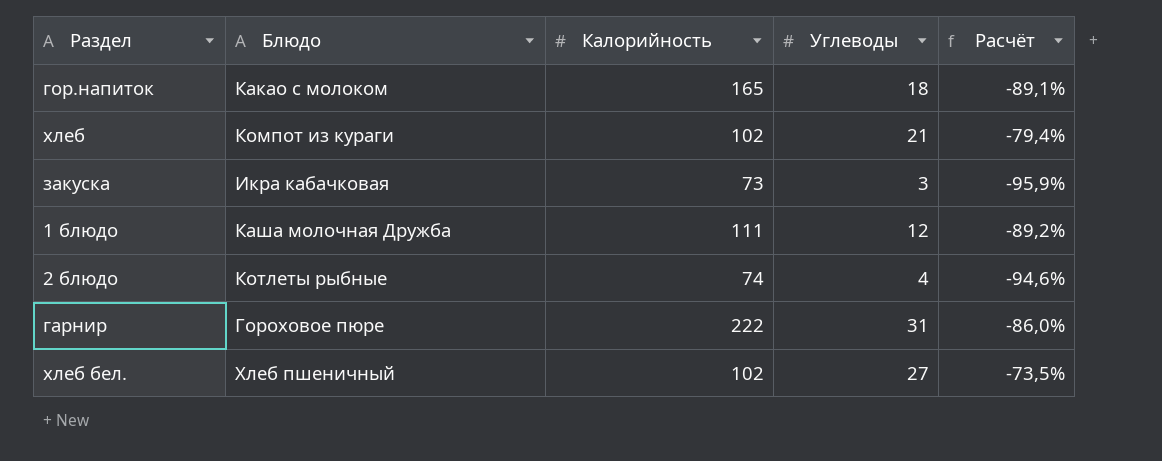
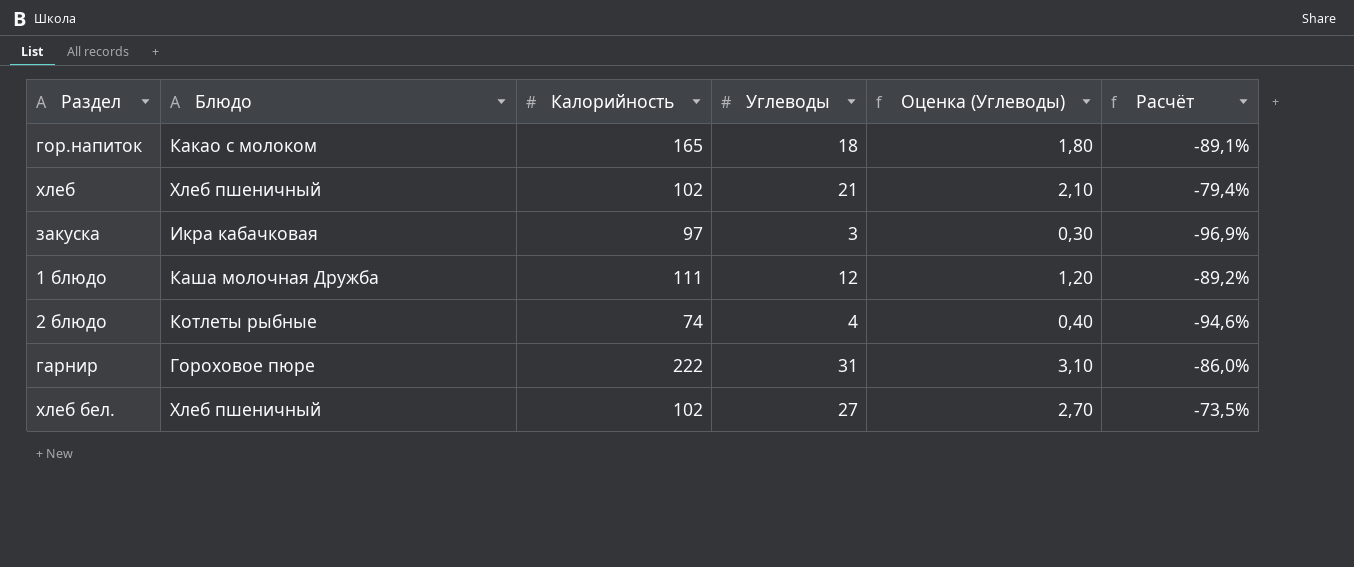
column Оценка (Углеводы) | formula: none -> [Углеводы] * 0,1
хлеб | Блюдо: Компот из кураги -> Хлеб пшеничный
закуска | Калорийность: 73 -> 97
закуска | Расчёт: -95,9% -> -96,9%

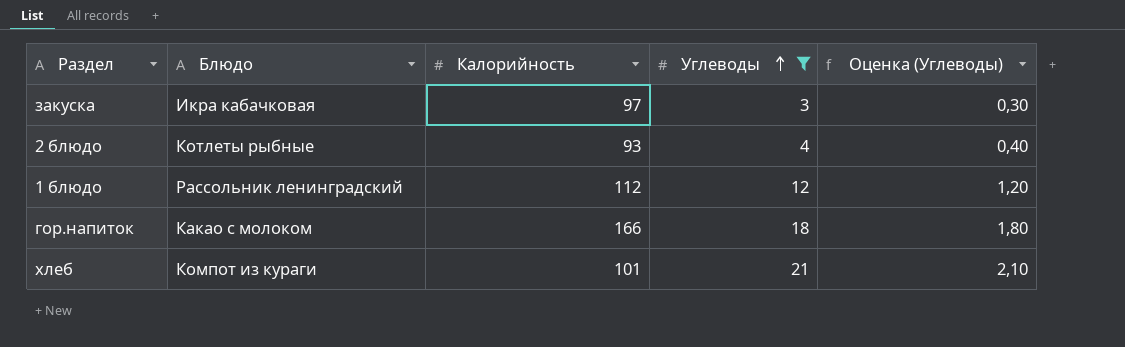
filter: none -> Углеводы <= 21
row order: none -> Углеводы ascending
column Расчёт | formula: ([Углеводы] - [Калорийность]) / [Калорийность] -> none
2 блюдо | Калорийность: 74 -> 93
1 блюдо | Блюдо: Каша молочная Дружба -> Рассольник ленинградский
1 блюдо | Калорийность: 111 -> 112
гор.напиток | Калорийность: 165 -> 166
хлеб | Блюдо: Хлеб пшеничный -> Компот из кураги
хлеб | Калорийность: 102 -> 101

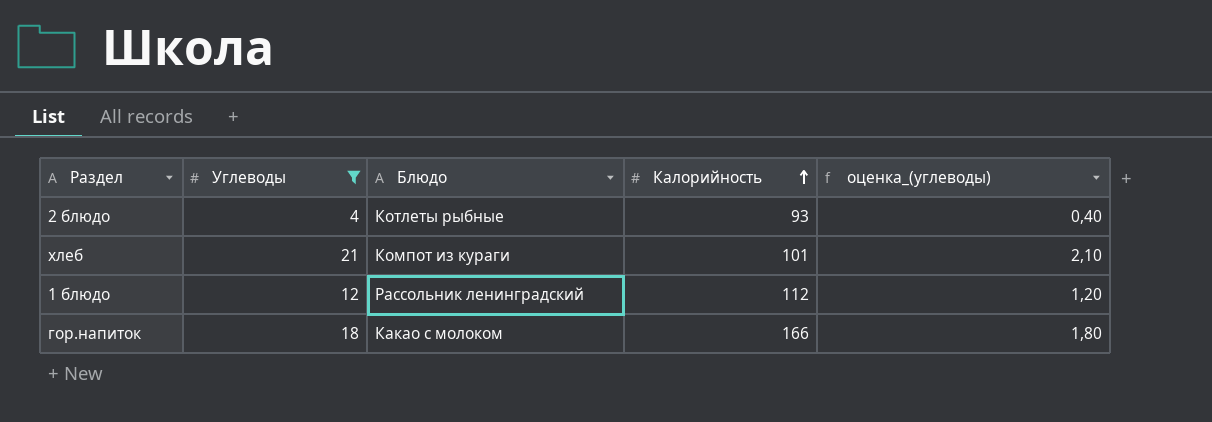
row order: Углеводы ascending -> Калорийность ascending
column Углеводы | position: 4 -> 2
column name: Оценка (Углеводы) -> оценка_(углеводы)
row закуска: Икра кабачковая | 97 | 3 | 0,30 -> none

